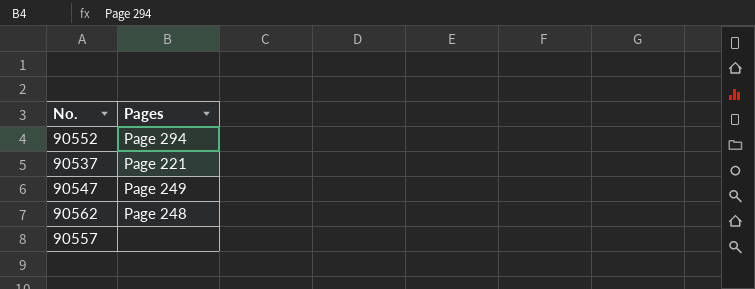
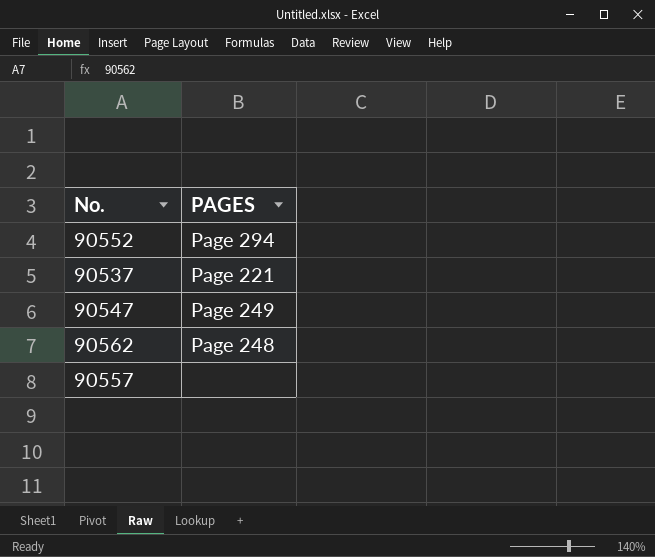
column name: Pages -> PAGES

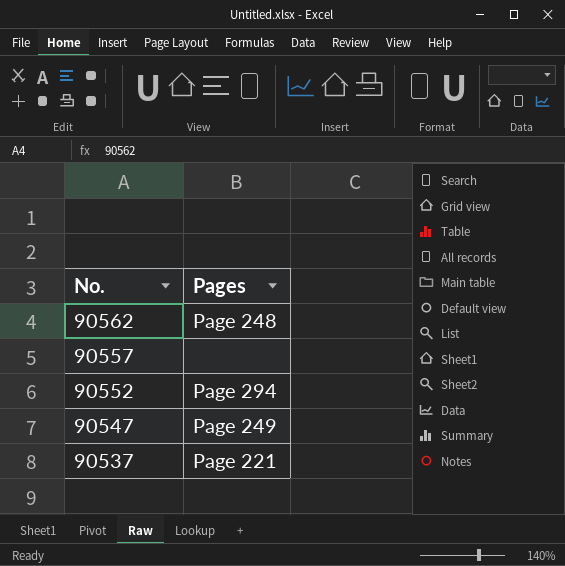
row order: none -> No. descending
column name: PAGES -> Pages

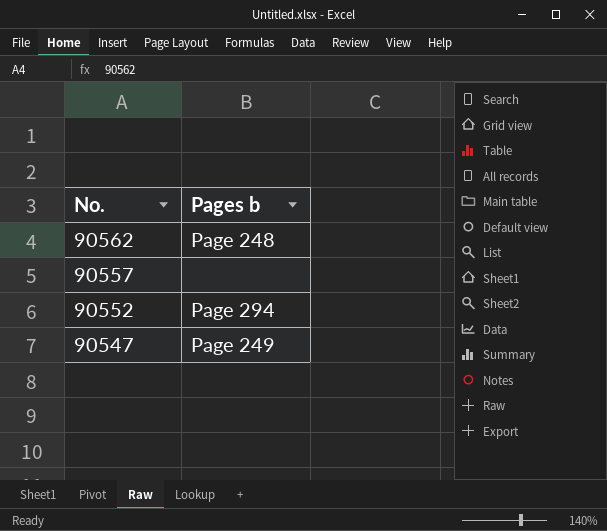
column name: Pages -> Pages b
row 90537: Page 221 -> none

